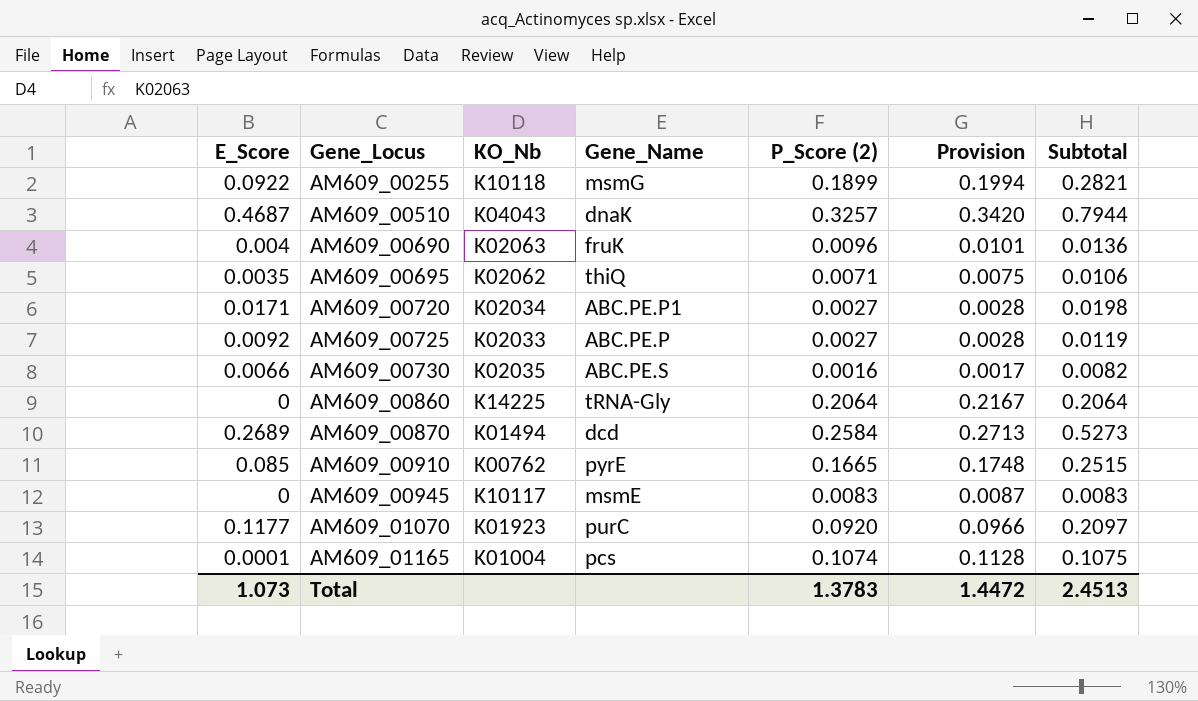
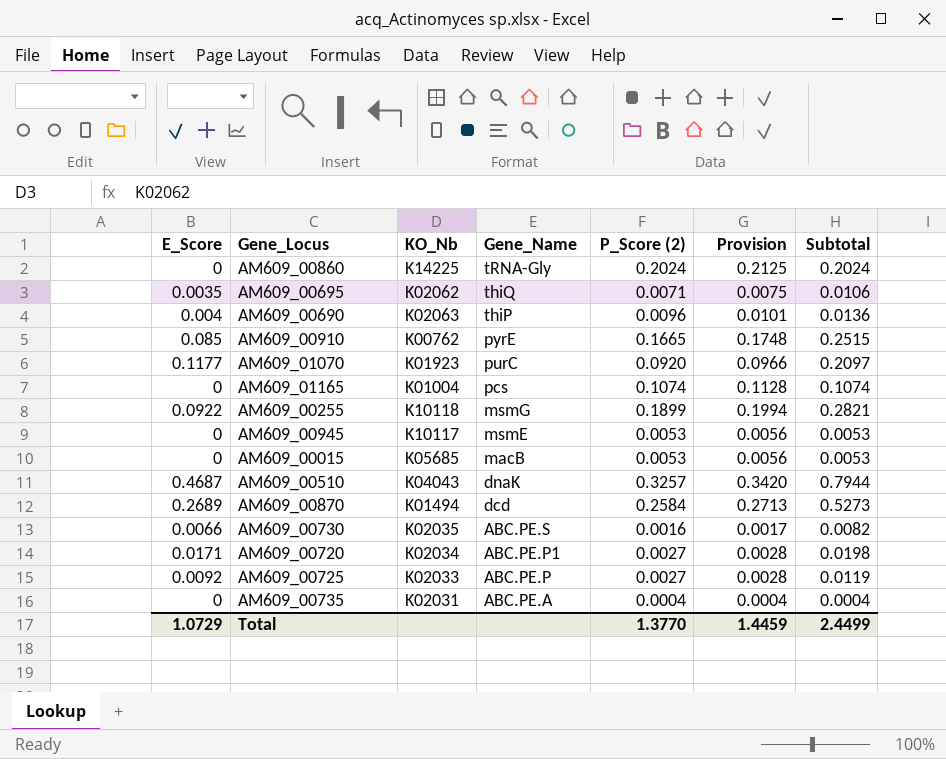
row order: Gene_Locus ascending -> Gene_Name descending
AM609_00860 | P_Score (2): 0.2064 -> 0.2024
AM609_00860 | Provision: 0.2167 -> 0.2125
AM609_00860 | Subtotal: 0.2064 -> 0.2024
AM609_00690 | Gene_Name: fruK -> thiP
AM609_01165 | E_Score: 0.0001 -> 0
AM609_01165 | Subtotal: 0.1075 -> 0.1074
AM609_00945 | P_Score (2): 0.0083 -> 0.0053
AM609_00945 | Provision: 0.0087 -> 0.0056
AM609_00945 | Subtotal: 0.0083 -> 0.0053
row AM609_00015: none -> 0 | K05685 | macB | 0.0053 | 0.0056 | 0.0053
row AM609_00735: none -> 0 | K02031 | ABC.PE.A | 0.0004 | 0.0004 | 0.0004
Total | E_Score: 1.073 -> 1.0729
Total | P_Score (2): 1.3783 -> 1.3770
Total | Provision: 1.4472 -> 1.4459
Total | Subtotal: 2.4513 -> 2.4499

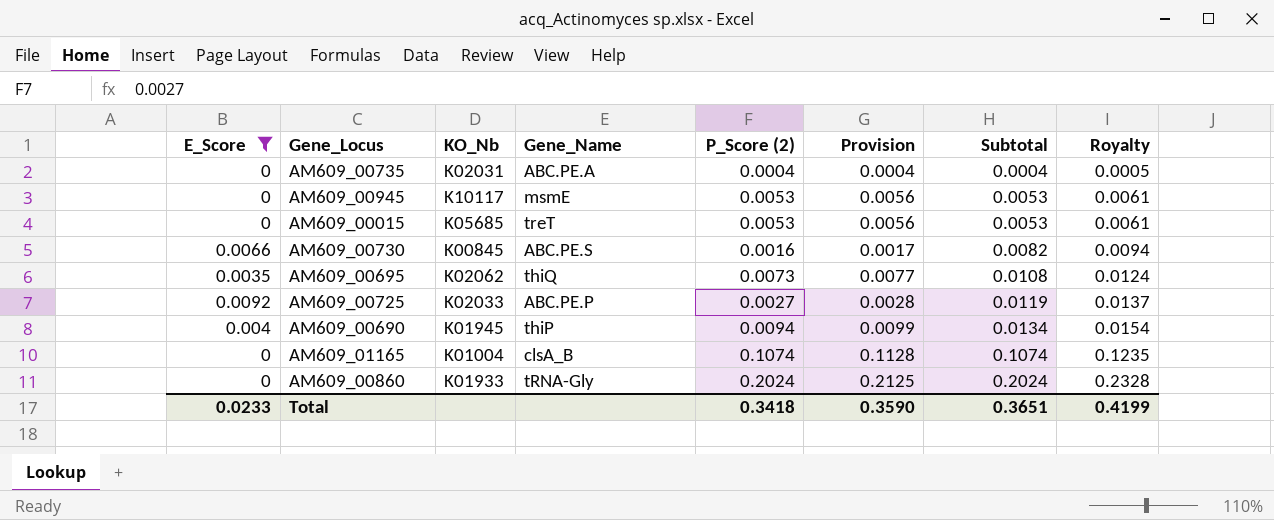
filter: none -> E_Score <= 0.0092
row order: Gene_Name descending -> Subtotal ascending
column Royalty | formula: none -> [Subtotal] * 1.15
AM609_00015 | Gene_Name: macB -> treT
AM609_00730 | KO_Nb: K02035 -> K00845
AM609_00695 | P_Score (2): 0.0071 -> 0.0073
AM609_00695 | Provision: 0.0075 -> 0.0077
AM609_00695 | Subtotal: 0.0106 -> 0.0108
AM609_00690 | KO_Nb: K02063 -> K01945
AM609_00690 | P_Score (2): 0.0096 -> 0.0094
AM609_00690 | Provision: 0.0101 -> 0.0099
AM609_00690 | Subtotal: 0.0136 -> 0.0134
AM609_01165 | Gene_Name: pcs -> clsA_B
AM609_00860 | KO_Nb: K14225 -> K01933
Total | E_Score: 1.0729 -> 0.0233
Total | P_Score (2): 1.3770 -> 0.3418
Total | Provision: 1.4459 -> 0.3590
Total | Subtotal: 2.4499 -> 0.3651

